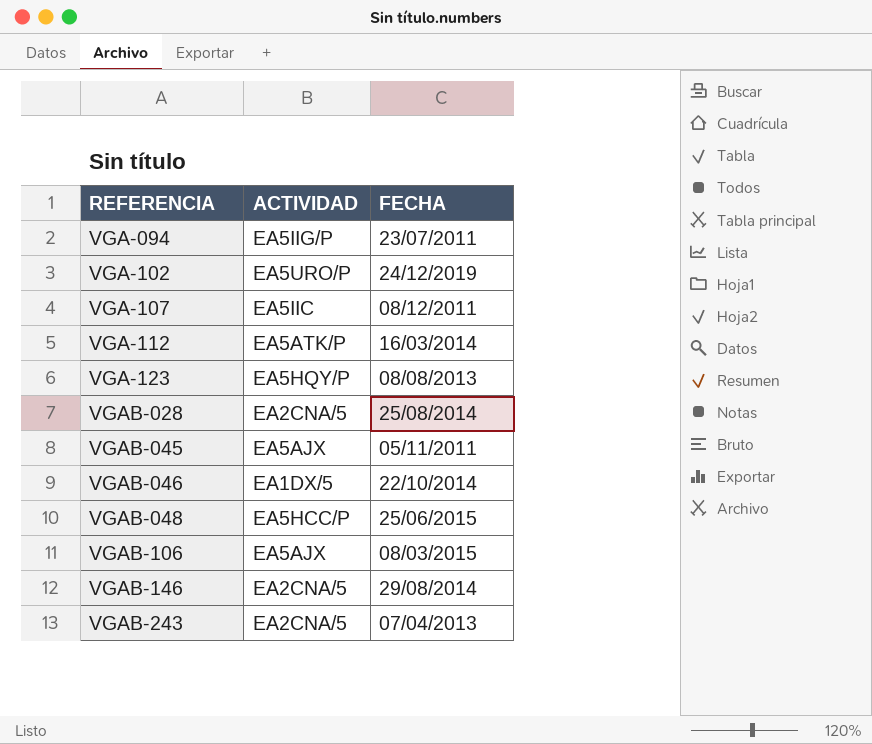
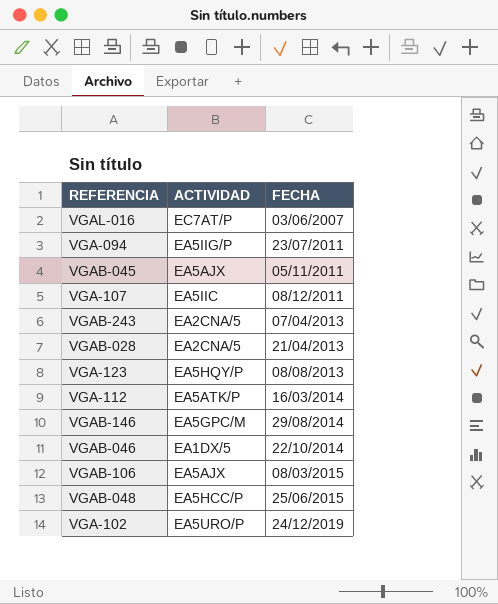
row order: REFERENCIA ascending -> FECHA ascending
row VGAL-016: none -> EC7AT/P | 03/06/2007
VGAB-028 | FECHA: 25/08/2014 -> 21/04/2013
VGAB-146 | ACTIVIDAD: EA2CNA/5 -> EA5GPC/M

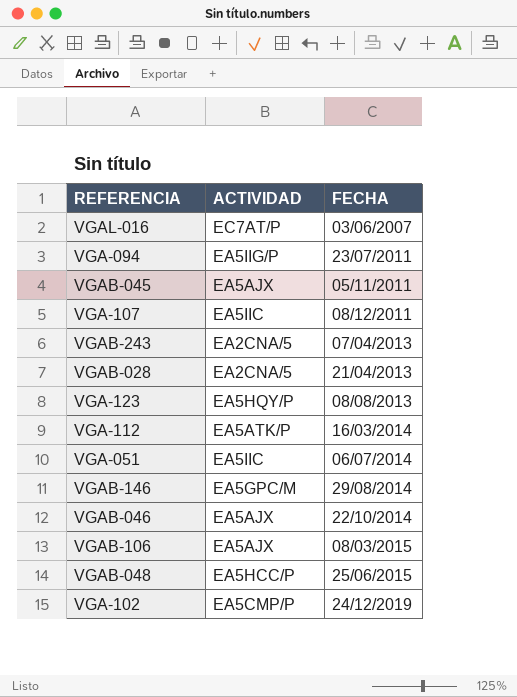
row VGA-051: none -> EA5IIC | 06/07/2014
VGAB-046 | ACTIVIDAD: EA1DX/5 -> EA5AJX
VGA-102 | ACTIVIDAD: EA5URO/P -> EA5CMP/P

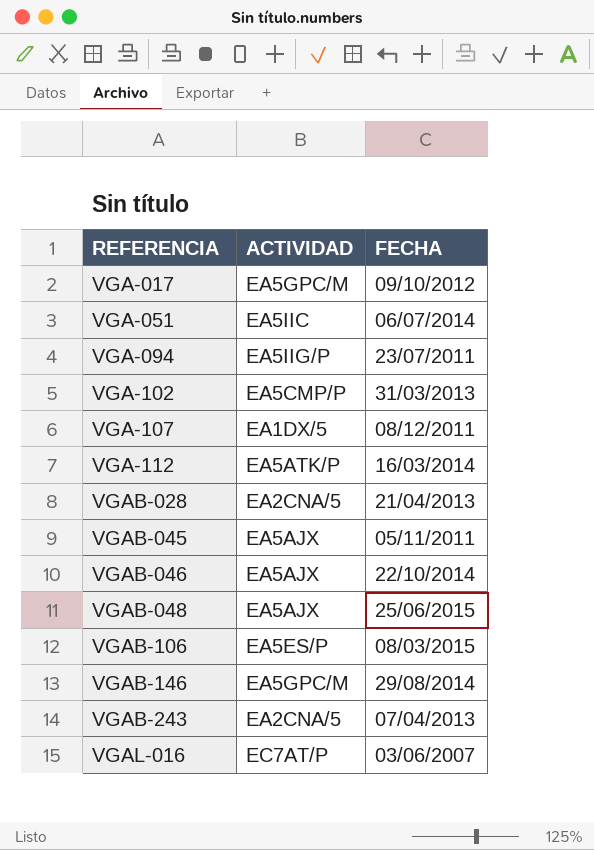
row order: FECHA ascending -> REFERENCIA ascending
row VGA-123: EA5HQY/P | 08/08/2013 -> none
row VGA-017: none -> EA5GPC/M | 09/10/2012
VGA-102 | FECHA: 24/12/2019 -> 31/03/2013
VGA-107 | ACTIVIDAD: EA5IIC -> EA1DX/5
VGAB-048 | ACTIVIDAD: EA5HCC/P -> EA5AJX
VGAB-106 | ACTIVIDAD: EA5AJX -> EA5ES/P

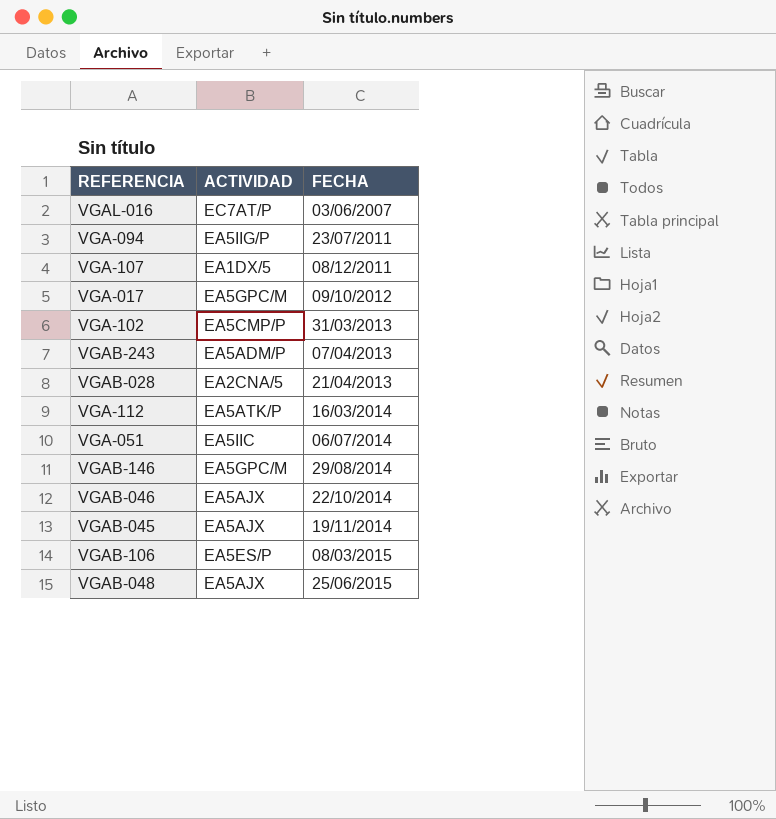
row order: REFERENCIA ascending -> FECHA ascending
VGAB-243 | ACTIVIDAD: EA2CNA/5 -> EA5ADM/P
VGAB-045 | FECHA: 05/11/2011 -> 19/11/2014

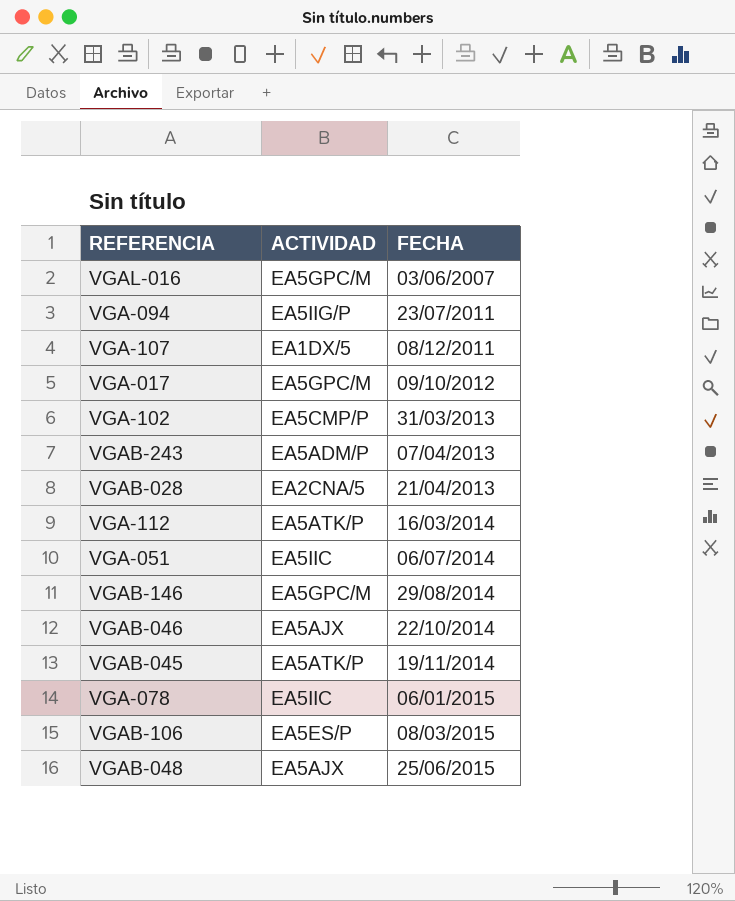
VGAL-016 | ACTIVIDAD: EC7AT/P -> EA5GPC/M
VGAB-045 | ACTIVIDAD: EA5AJX -> EA5ATK/P
row VGA-078: none -> EA5IIC | 06/01/2015

